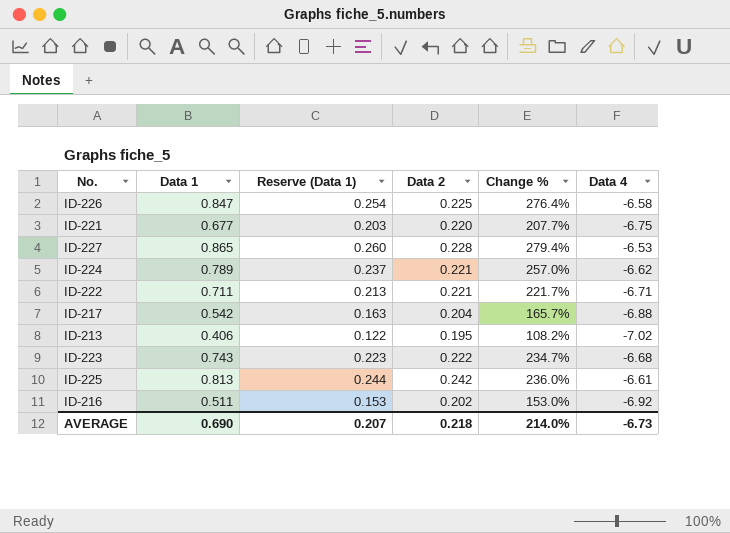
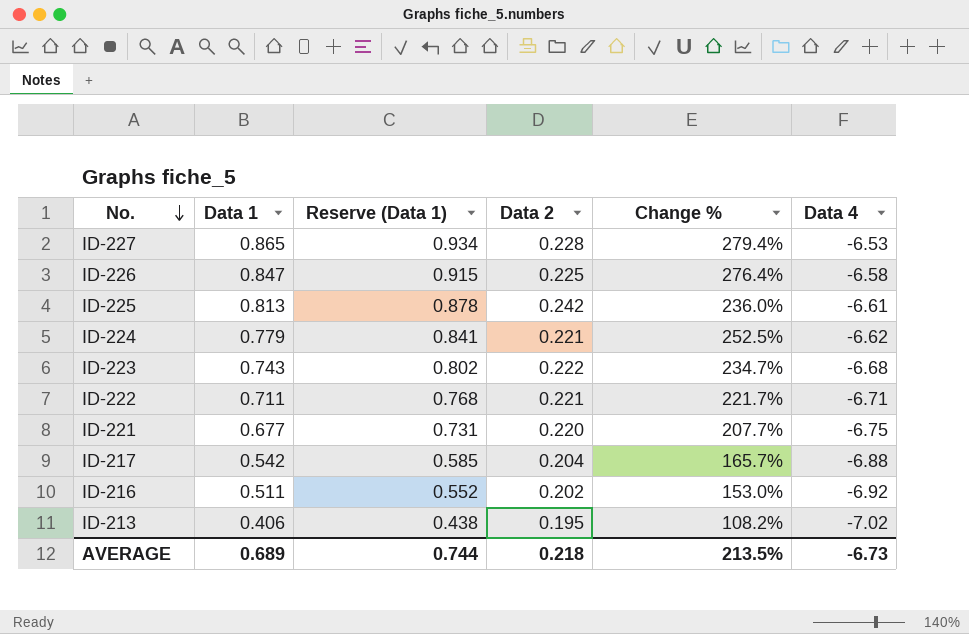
row order: none -> No. descending
column Reserve (Data 1) | formula: [Data 1] * 0.3 -> [Data 1] * 1.08
ID-224 | Data 1: 0.789 -> 0.779
ID-224 | Change %: 257.0% -> 252.5%
AVERAGE | Data 1: 0.690 -> 0.689
AVERAGE | Reserve (Data 1): 0.207 -> 0.744
AVERAGE | Change %: 214.0% -> 213.5%

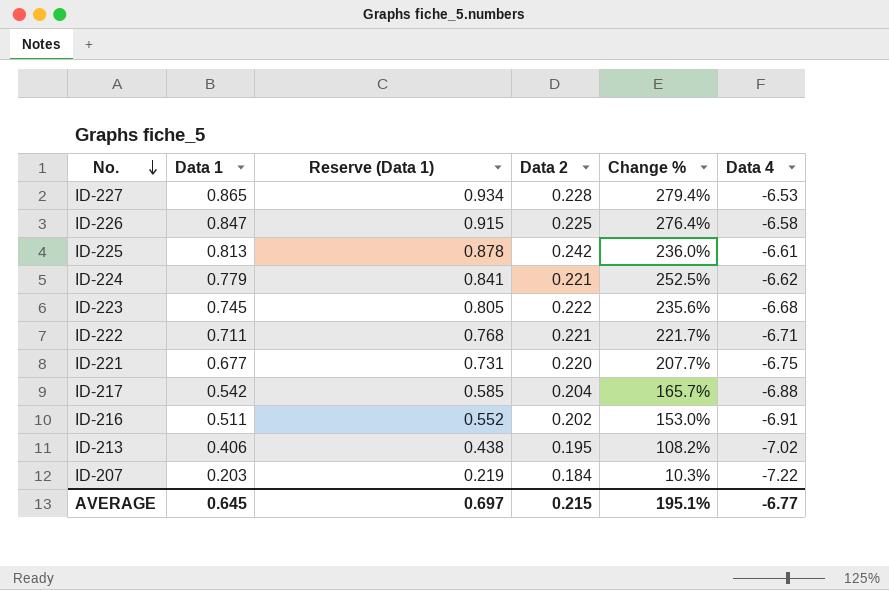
ID-223 | Data 1: 0.743 -> 0.745
ID-223 | Reserve (Data 1): 0.802 -> 0.805
ID-223 | Change %: 234.7% -> 235.6%
ID-216 | Data 4: -6.92 -> -6.91
row ID-207: none -> 0.203 | 0.219 | 0.184 | 10.3% | -7.22
AVERAGE | Data 1: 0.689 -> 0.645
AVERAGE | Reserve (Data 1): 0.744 -> 0.697
AVERAGE | Data 2: 0.218 -> 0.215
AVERAGE | Change %: 213.5% -> 195.1%
AVERAGE | Data 4: -6.73 -> -6.77

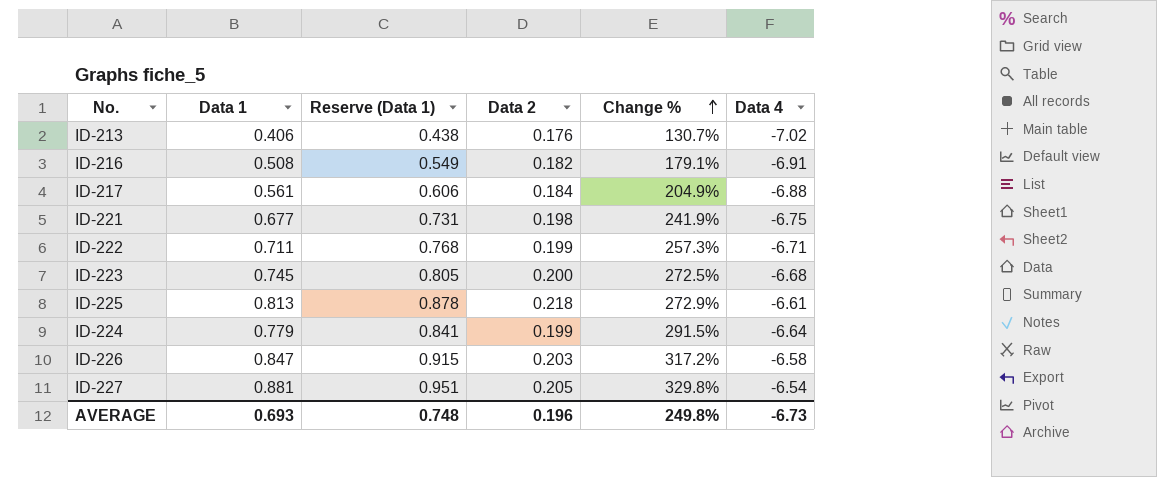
row order: No. descending -> Change % ascending
row ID-207: 0.203 | 0.219 | 0.184 | 10.3% | -7.22 -> none
ID-213 | Data 2: 0.195 -> 0.176
ID-213 | Change %: 108.2% -> 130.7%
ID-216 | Data 1: 0.511 -> 0.508
ID-216 | Reserve (Data 1): 0.552 -> 0.549
ID-216 | Data 2: 0.202 -> 0.182
ID-216 | Change %: 153.0% -> 179.1%
ID-217 | Data 1: 0.542 -> 0.561
ID-217 | Reserve (Data 1): 0.585 -> 0.606
ID-217 | Data 2: 0.204 -> 0.184
ID-217 | Change %: 165.7% -> 204.9%
ID-221 | Data 2: 0.220 -> 0.198
ID-221 | Change %: 207.7% -> 241.9%
ID-222 | Data 2: 0.221 -> 0.199
ID-222 | Change %: 221.7% -> 257.3%
ID-223 | Data 2: 0.222 -> 0.200
ID-223 | Change %: 235.6% -> 272.5%
ID-225 | Data 2: 0.242 -> 0.218
ID-225 | Change %: 236.0% -> 272.9%
ID-224 | Data 2: 0.221 -> 0.199
ID-224 | Change %: 252.5% -> 291.5%
ID-224 | Data 4: -6.62 -> -6.64
ID-226 | Data 2: 0.225 -> 0.203
ID-226 | Change %: 276.4% -> 317.2%
ID-227 | Data 1: 0.865 -> 0.881
ID-227 | Reserve (Data 1): 0.934 -> 0.951
ID-227 | Data 2: 0.228 -> 0.205
ID-227 | Change %: 279.4% -> 329.8%
ID-227 | Data 4: -6.53 -> -6.54
AVERAGE | Data 1: 0.645 -> 0.693
AVERAGE | Reserve (Data 1): 0.697 -> 0.748
AVERAGE | Data 2: 0.215 -> 0.196
AVERAGE | Change %: 195.1% -> 249.8%
AVERAGE | Data 4: -6.77 -> -6.73

